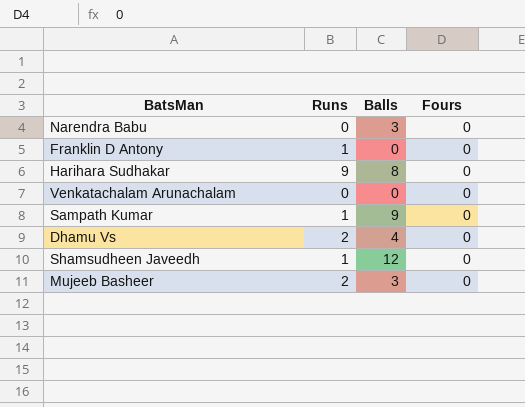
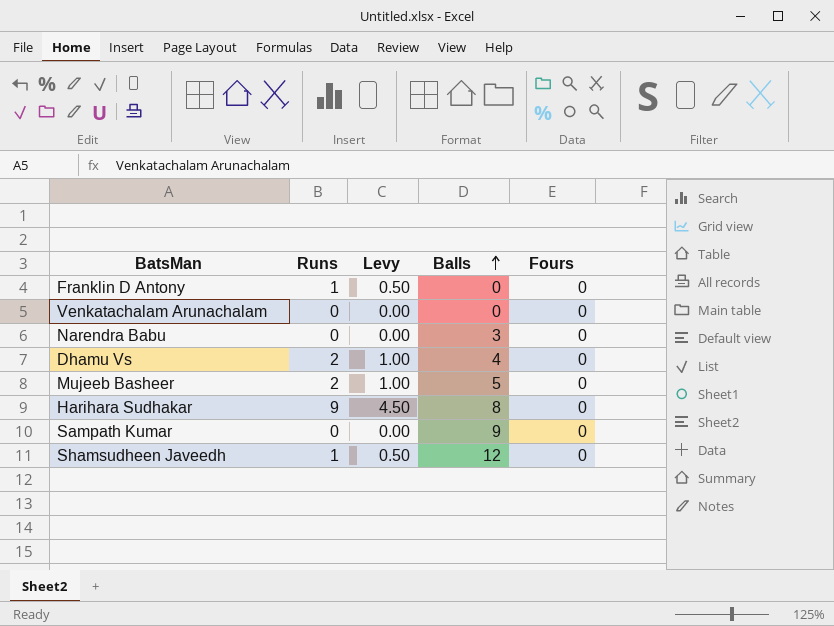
row order: none -> Balls ascending
column Levy | formula: none -> [Runs] * 0.5
Mujeeb Basheer | Balls: 3 -> 5
Sampath Kumar | Runs: 1 -> 0

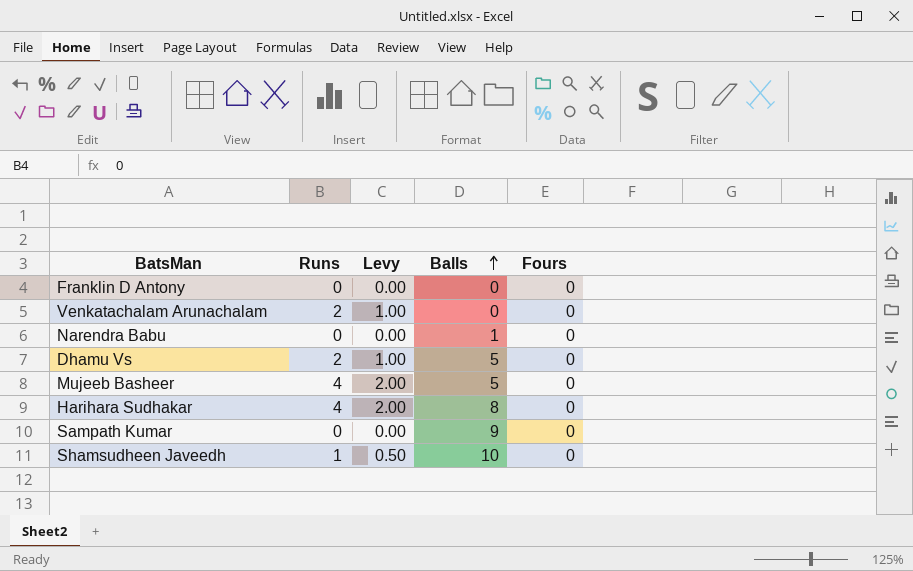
Franklin D Antony | Runs: 1 -> 0
Franklin D Antony | Levy: 0.50 -> 0.00
Venkatachalam Arunachalam | Runs: 0 -> 2
Venkatachalam Arunachalam | Levy: 0.00 -> 1.00
Narendra Babu | Balls: 3 -> 1
Dhamu Vs | Balls: 4 -> 5
Mujeeb Basheer | Runs: 2 -> 4
Mujeeb Basheer | Levy: 1.00 -> 2.00
Harihara Sudhakar | Runs: 9 -> 4
Harihara Sudhakar | Levy: 4.50 -> 2.00
Shamsudheen Javeedh | Balls: 12 -> 10

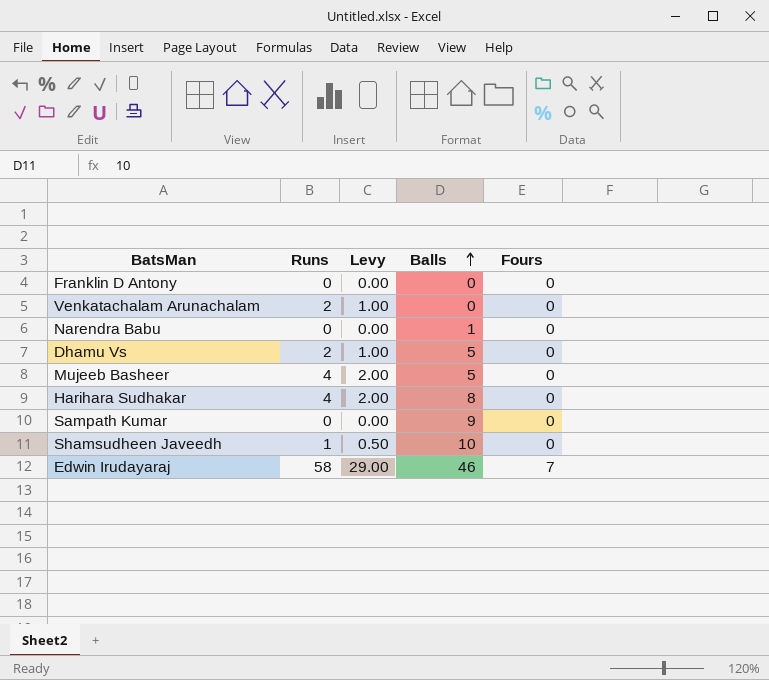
row Edwin Irudayaraj: none -> 58 | 29.00 | 46 | 7

